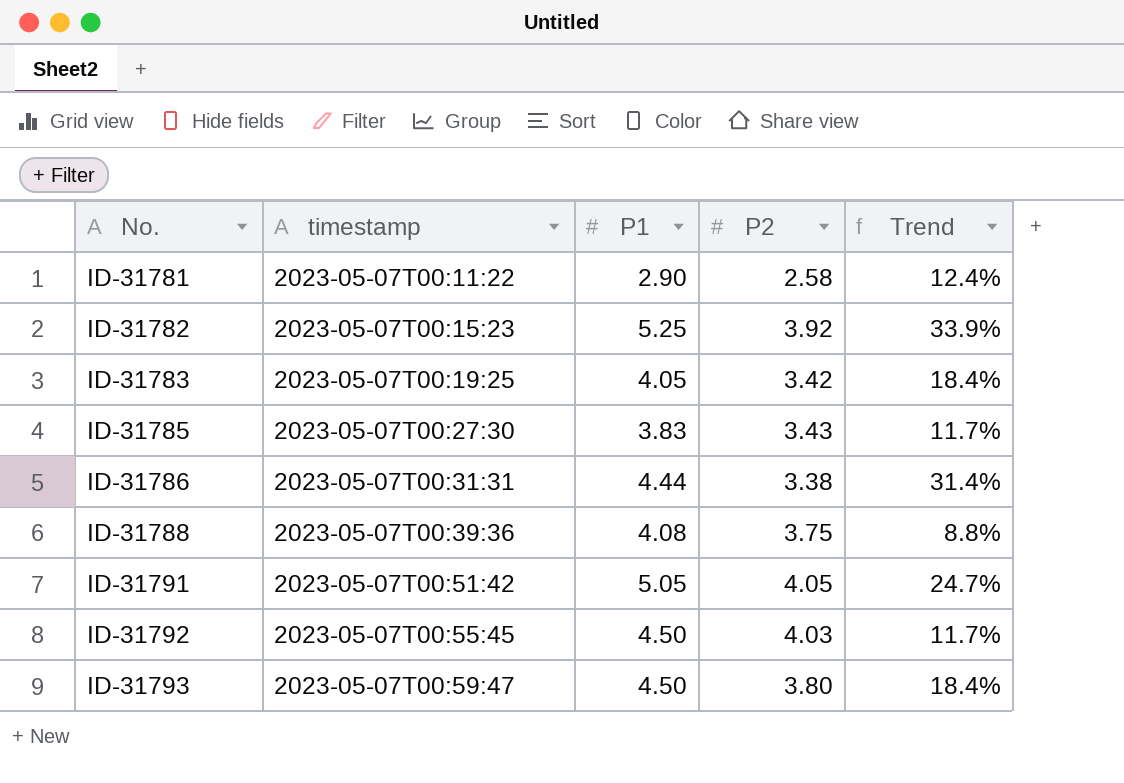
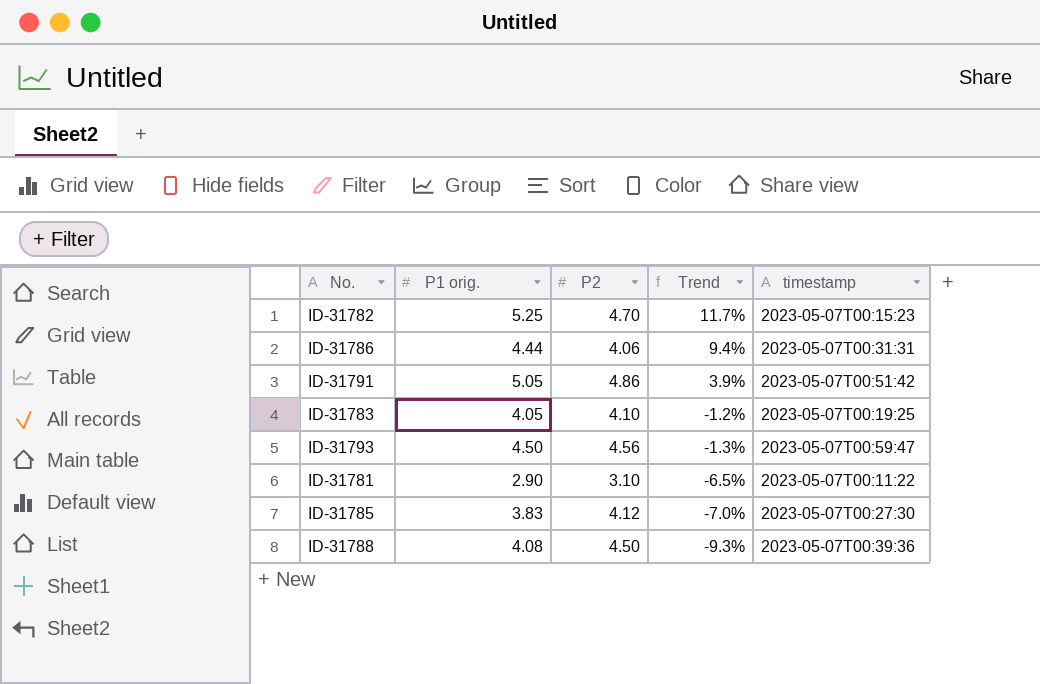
row order: No. ascending -> Trend descending
column name: P1 -> P1 orig.
column timestamp | position: 2 -> 5
row ID-31792: 2023-05-07T00:55:45 | 4.50 | 4.03 | 11.7% -> none
ID-31782 | P2: 3.92 -> 4.70
ID-31782 | Trend: 33.9% -> 11.7%
ID-31786 | P2: 3.38 -> 4.06
ID-31786 | Trend: 31.4% -> 9.4%
ID-31791 | P2: 4.05 -> 4.86
ID-31791 | Trend: 24.7% -> 3.9%
ID-31783 | P2: 3.42 -> 4.10
ID-31783 | Trend: 18.4% -> -1.2%
ID-31793 | P2: 3.80 -> 4.56
ID-31793 | Trend: 18.4% -> -1.3%
ID-31781 | P2: 2.58 -> 3.10
ID-31781 | Trend: 12.4% -> -6.5%
ID-31785 | P2: 3.43 -> 4.12
ID-31785 | Trend: 11.7% -> -7.0%
ID-31788 | P2: 3.75 -> 4.50
ID-31788 | Trend: 8.8% -> -9.3%

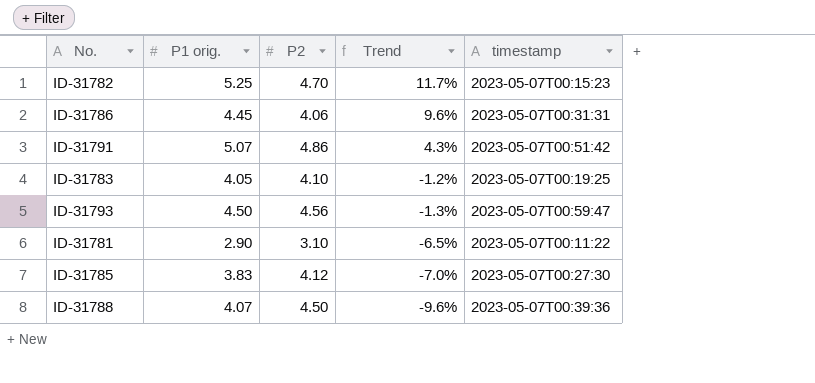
ID-31786 | P1 orig.: 4.44 -> 4.45
ID-31786 | Trend: 9.4% -> 9.6%
ID-31791 | P1 orig.: 5.05 -> 5.07
ID-31791 | Trend: 3.9% -> 4.3%
ID-31788 | P1 orig.: 4.08 -> 4.07
ID-31788 | Trend: -9.3% -> -9.6%

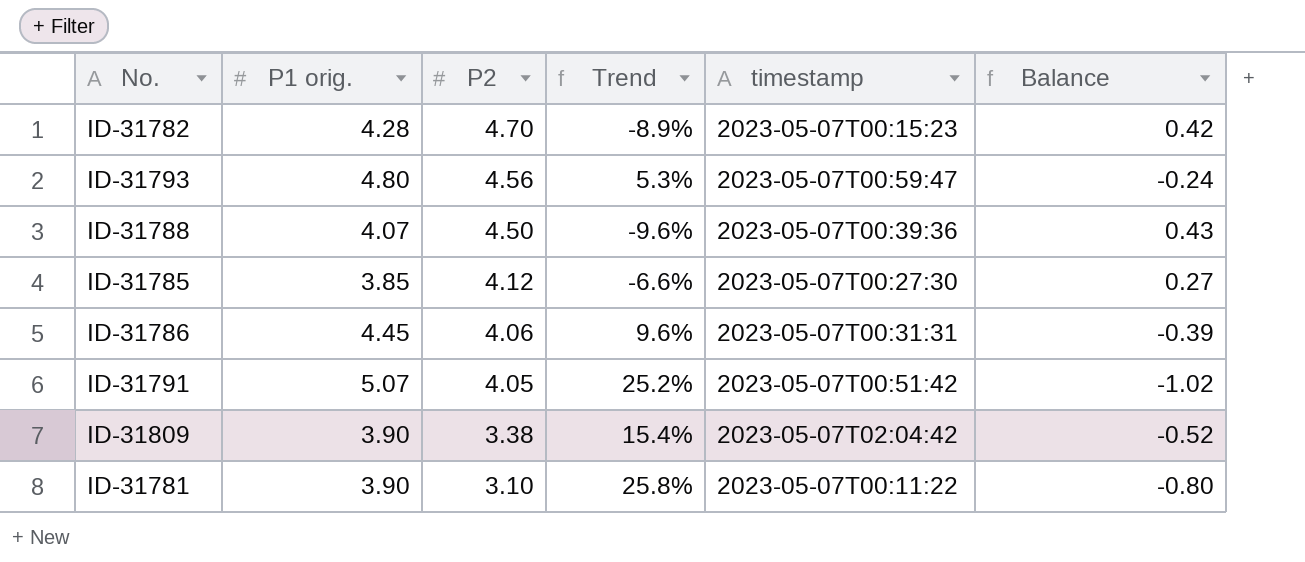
row order: Trend descending -> P2 descending
column Balance | formula: none -> [P2] - [P1 orig.]
row ID-31783: 4.05 | 4.10 | -1.2% | 2023-05-07T00:19:25 -> none
ID-31782 | P1 orig.: 5.25 -> 4.28
ID-31782 | Trend: 11.7% -> -8.9%
ID-31793 | P1 orig.: 4.50 -> 4.80
ID-31793 | Trend: -1.3% -> 5.3%
ID-31785 | P1 orig.: 3.83 -> 3.85
ID-31785 | Trend: -7.0% -> -6.6%
ID-31791 | P2: 4.86 -> 4.05
ID-31791 | Trend: 4.3% -> 25.2%
row ID-31809: none -> 3.90 | 3.38 | 15.4% | 2023-05-07T02:04:42 | -0.52
ID-31781 | P1 orig.: 2.90 -> 3.90
ID-31781 | Trend: -6.5% -> 25.8%

